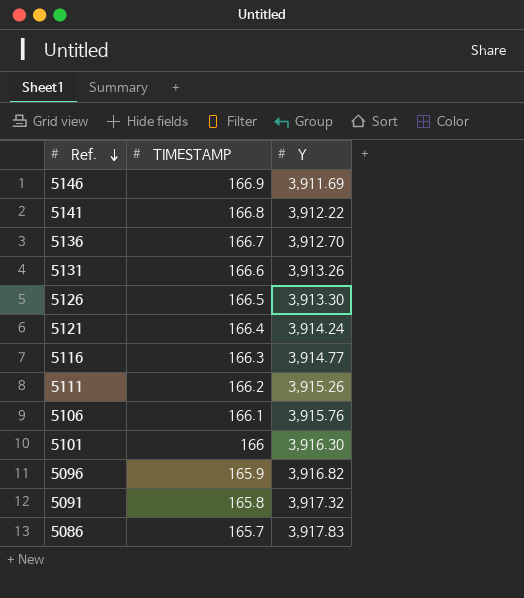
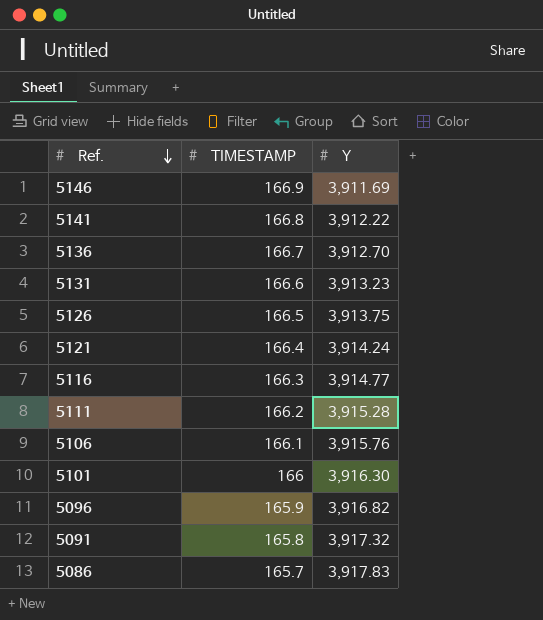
5131 | Y: 3,913.26 -> 3,913.23
5126 | Y: 3,913.30 -> 3,913.75
5111 | Y: 3,915.26 -> 3,915.28

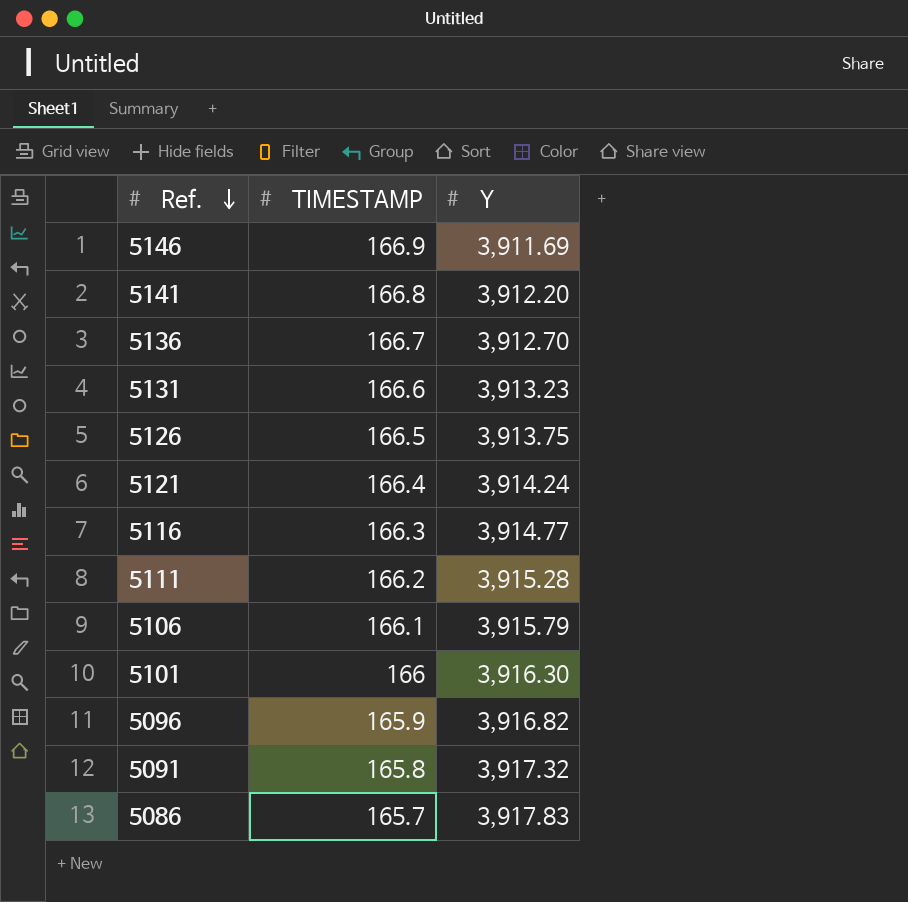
5141 | Y: 3,912.22 -> 3,912.20
5106 | Y: 3,915.76 -> 3,915.79

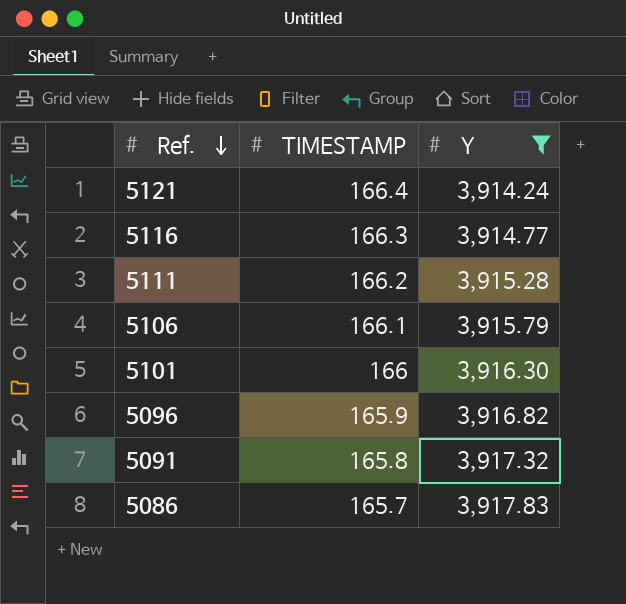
filter: none -> Y >= 3,914.24

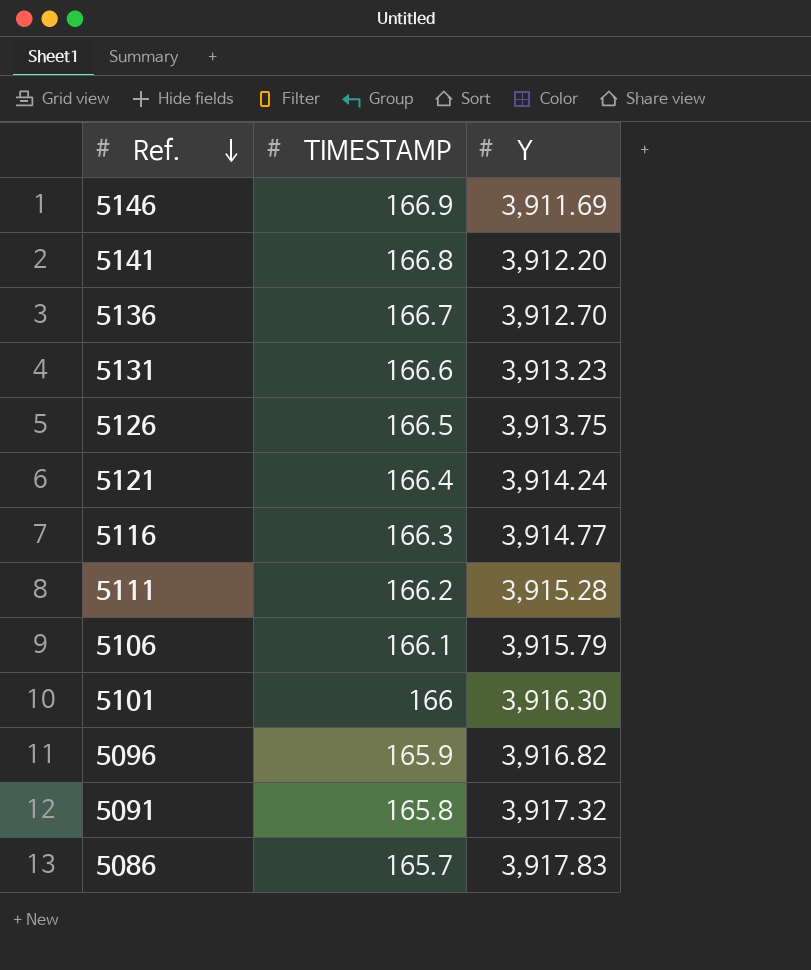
filter: Y >= 3,914.24 -> none

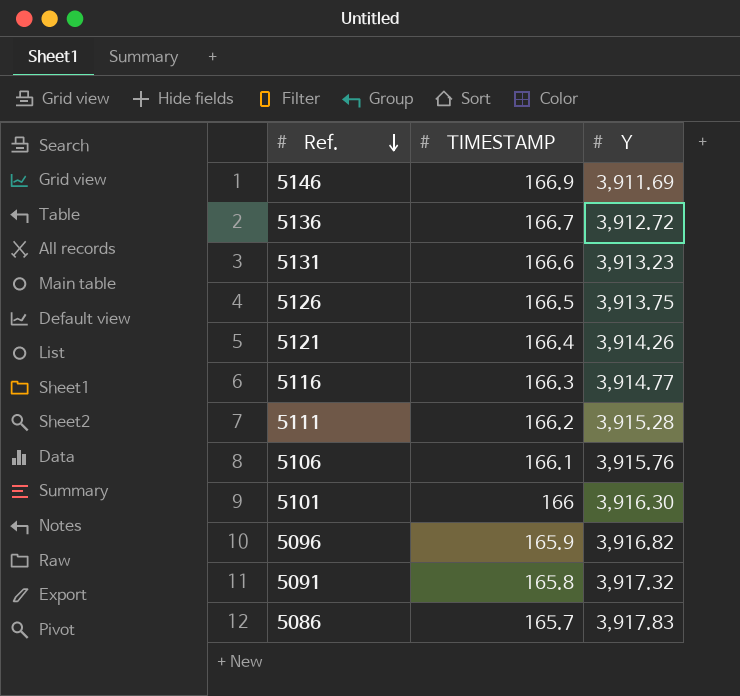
row 5141: 166.8 | 3,912.20 -> none
5136 | Y: 3,912.70 -> 3,912.72
5121 | Y: 3,914.24 -> 3,914.26
5106 | Y: 3,915.79 -> 3,915.76

